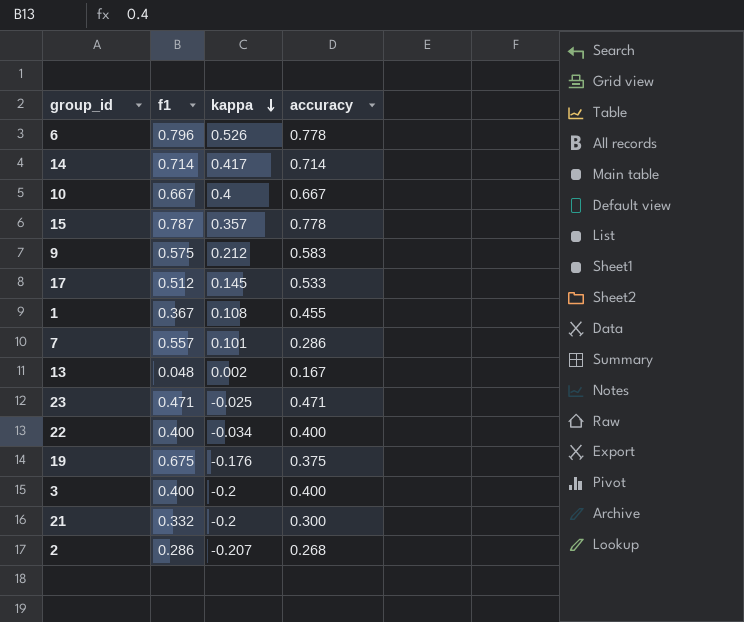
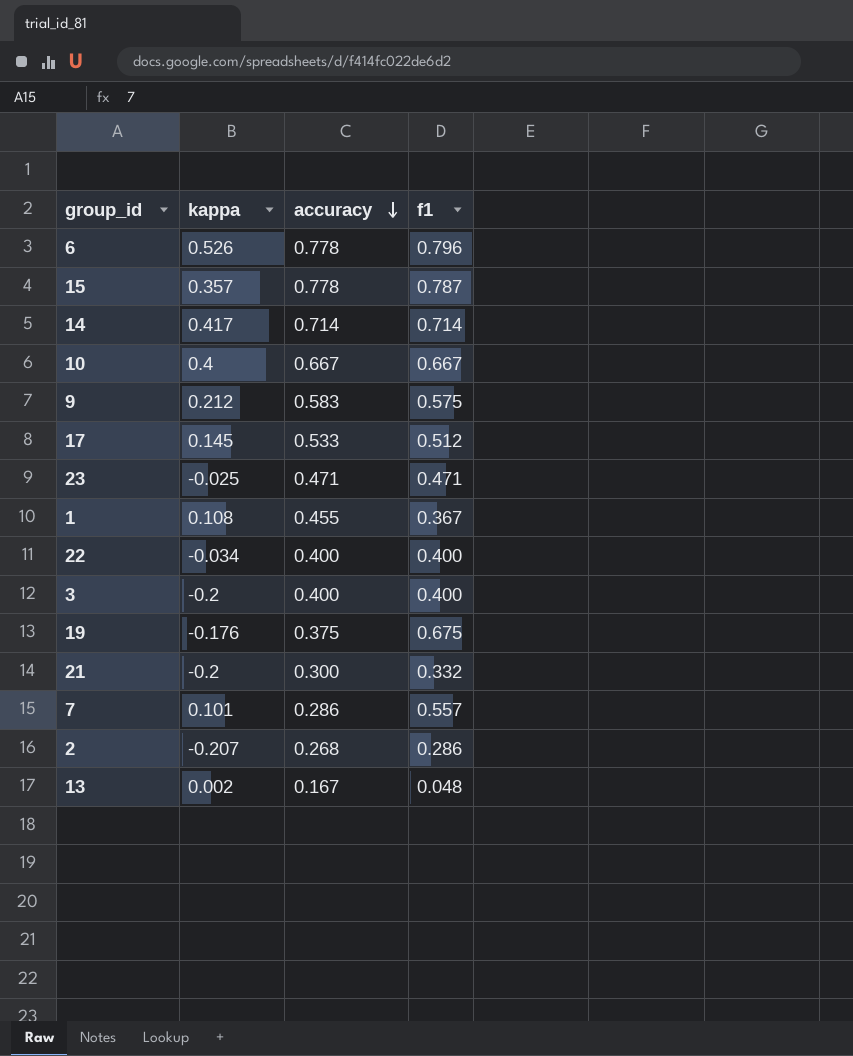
row order: kappa descending -> accuracy descending
column f1 | position: 2 -> 4

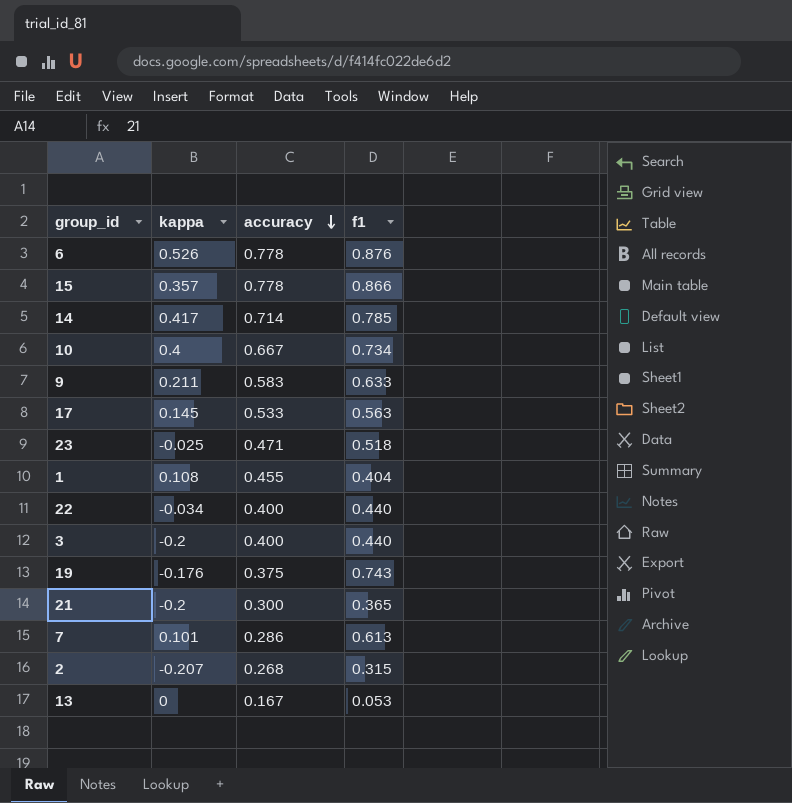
6 | f1: 0.796 -> 0.876
15 | f1: 0.787 -> 0.866
14 | f1: 0.714 -> 0.785
10 | f1: 0.667 -> 0.734
9 | kappa: 0.212 -> 0.211
9 | f1: 0.575 -> 0.633
17 | f1: 0.512 -> 0.563
23 | f1: 0.471 -> 0.518
1 | f1: 0.367 -> 0.404
22 | f1: 0.400 -> 0.440
3 | f1: 0.400 -> 0.440
19 | f1: 0.675 -> 0.743
21 | f1: 0.332 -> 0.365
7 | f1: 0.557 -> 0.613
2 | f1: 0.286 -> 0.315
13 | kappa: 0.002 -> 0
13 | f1: 0.048 -> 0.053

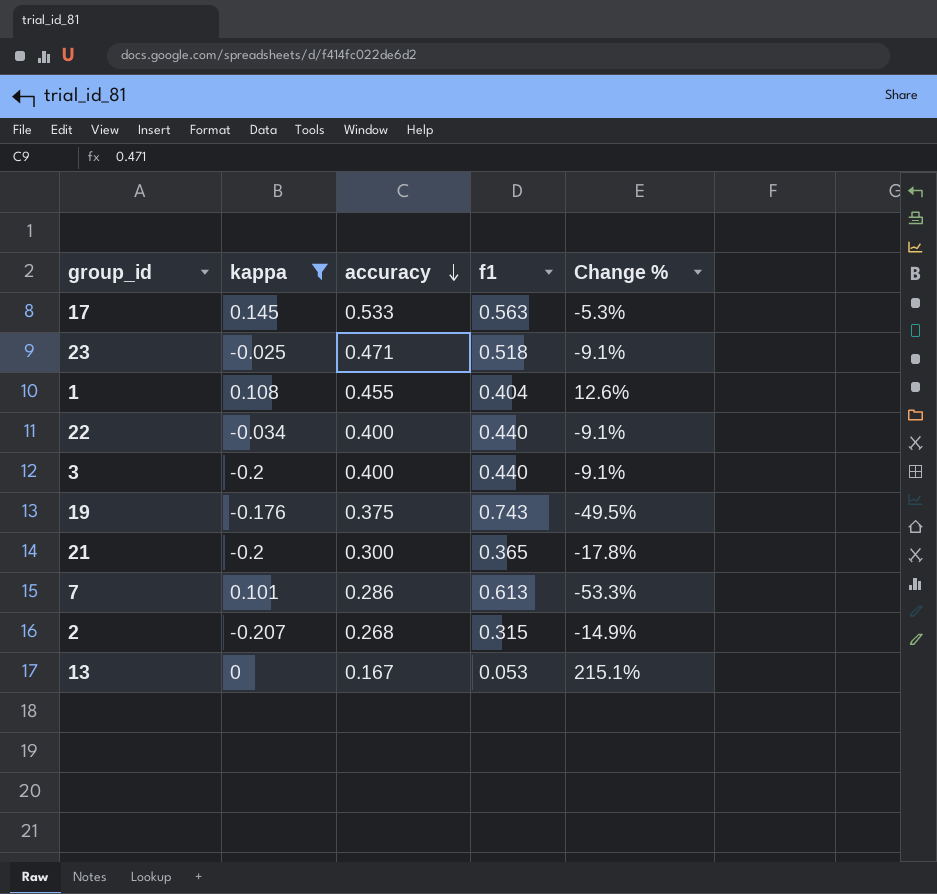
filter: none -> kappa <= 0.145
column Change % | formula: none -> ([accuracy] - [f1]) / [f1]

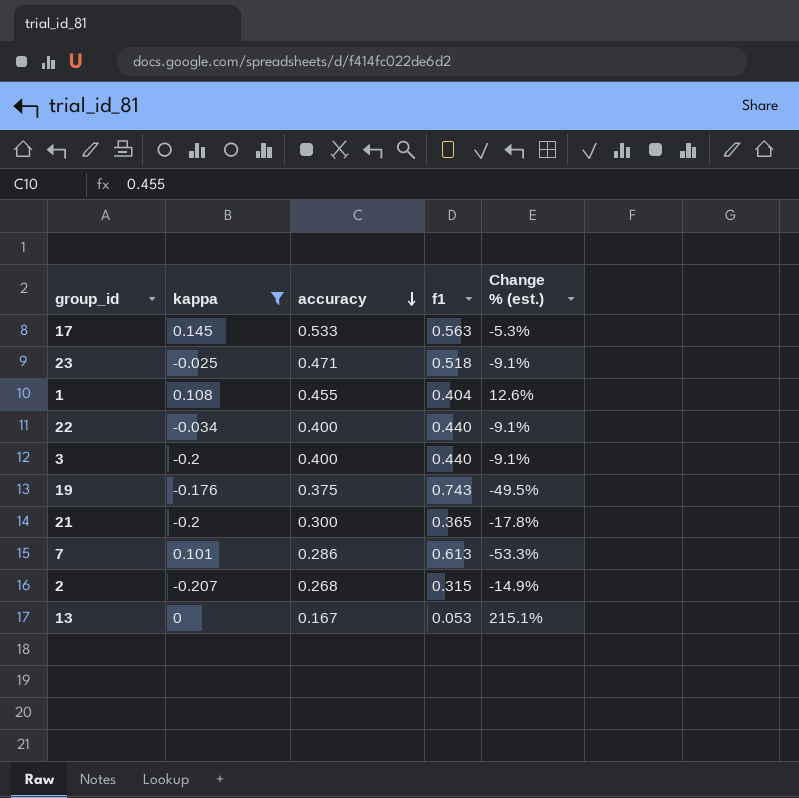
column name: Change % -> Change % (est.)

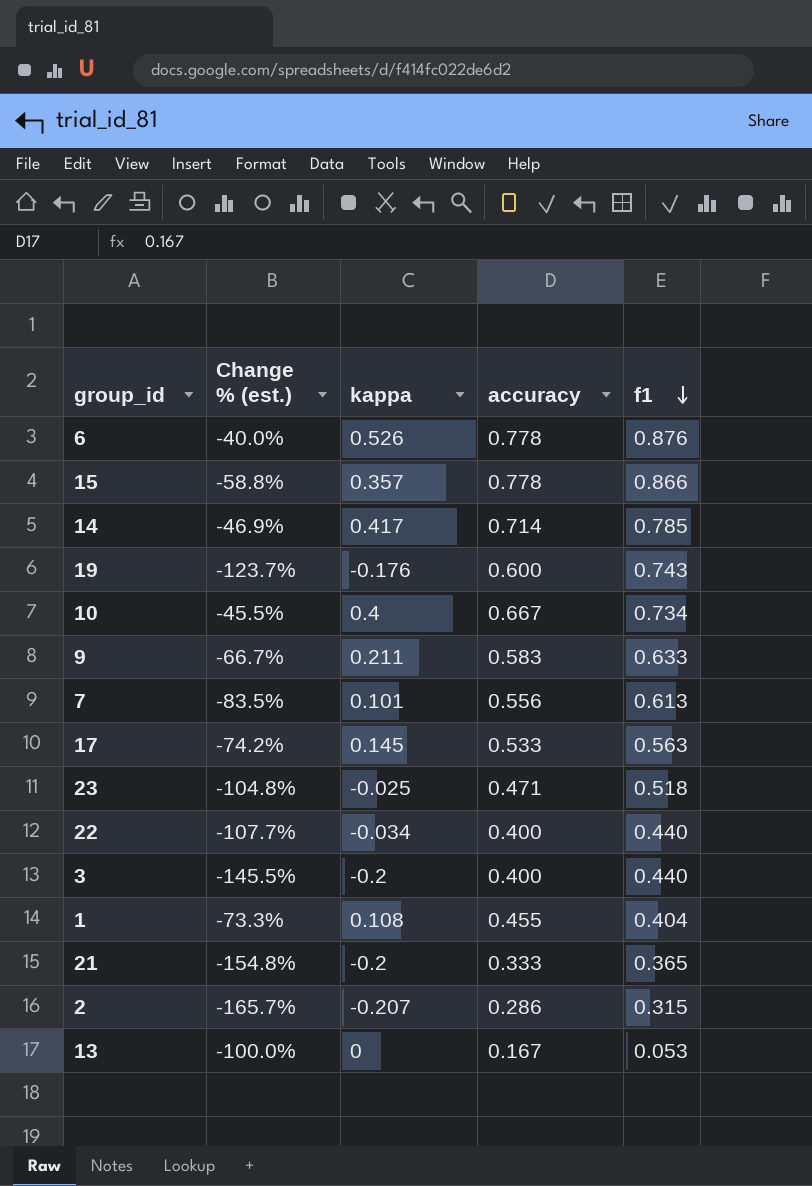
filter: kappa <= 0.145 -> none
row order: accuracy descending -> f1 descending
column Change % (est.) | formula: ([accuracy] - [f1]) / [f1] -> ([kappa] - [f1]) / [f1]
column Change % (est.) | position: 5 -> 2
19 | accuracy: 0.375 -> 0.600
7 | accuracy: 0.286 -> 0.556
21 | accuracy: 0.300 -> 0.333
2 | accuracy: 0.268 -> 0.286

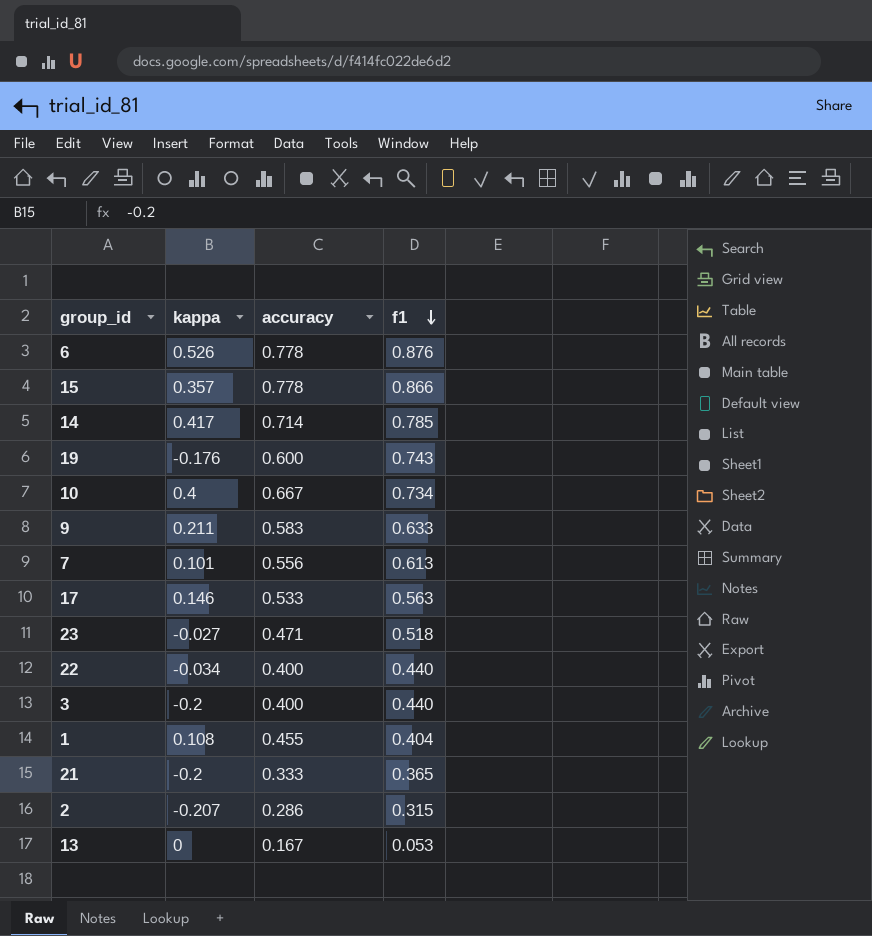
column Change % (est.) | formula: ([kappa] - [f1]) / [f1] -> none
17 | kappa: 0.145 -> 0.146
23 | kappa: -0.025 -> -0.027

